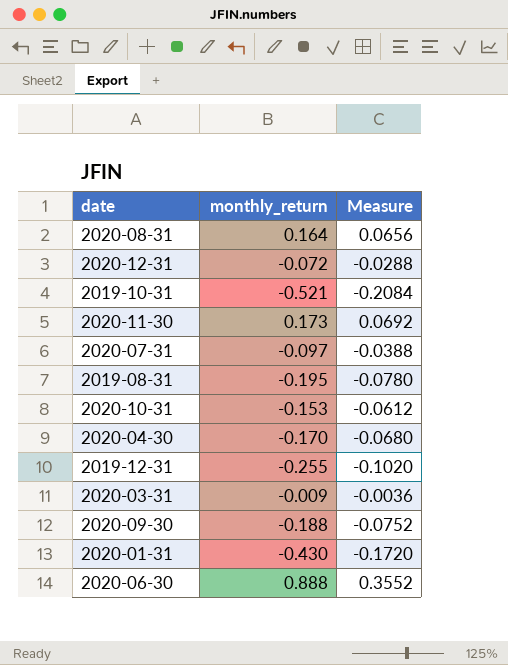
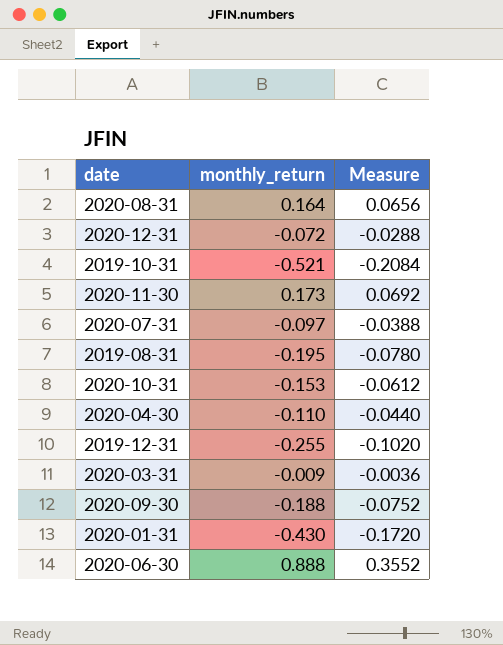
2020-04-30 | monthly_return: -0.170 -> -0.110
2020-04-30 | Measure: -0.0680 -> -0.0440

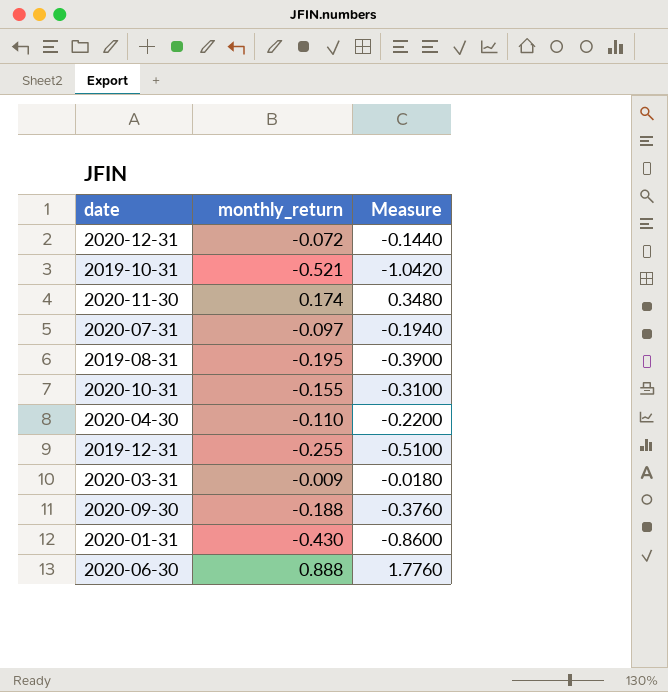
column Measure | formula: [monthly_return] * 0.4 -> [monthly_return] * 2
row 2020-08-31: 0.164 | 0.0656 -> none
2020-11-30 | monthly_return: 0.173 -> 0.174
2020-10-31 | monthly_return: -0.153 -> -0.155

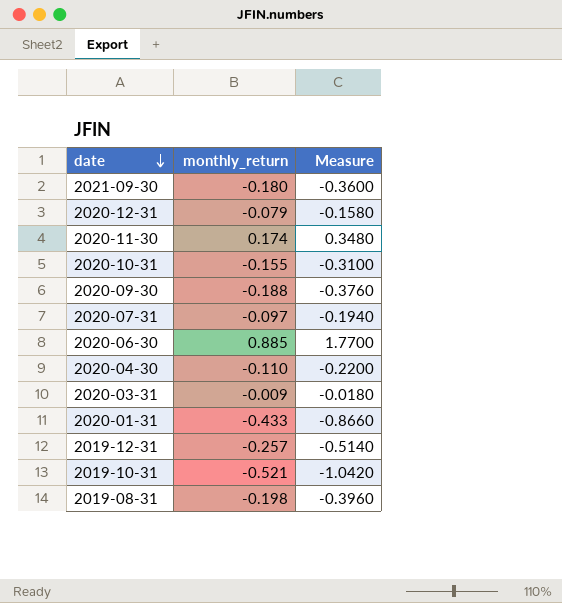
row order: none -> date descending
row 2021-09-30: none -> -0.180 | -0.3600
2020-12-31 | monthly_return: -0.072 -> -0.079
2020-12-31 | Measure: -0.1440 -> -0.1580
2020-06-30 | monthly_return: 0.888 -> 0.885
2020-06-30 | Measure: 1.7760 -> 1.7700
2020-01-31 | monthly_return: -0.430 -> -0.433
2020-01-31 | Measure: -0.8600 -> -0.8660
2019-12-31 | monthly_return: -0.255 -> -0.257
2019-12-31 | Measure: -0.5100 -> -0.5140
2019-08-31 | monthly_return: -0.195 -> -0.198
2019-08-31 | Measure: -0.3900 -> -0.3960

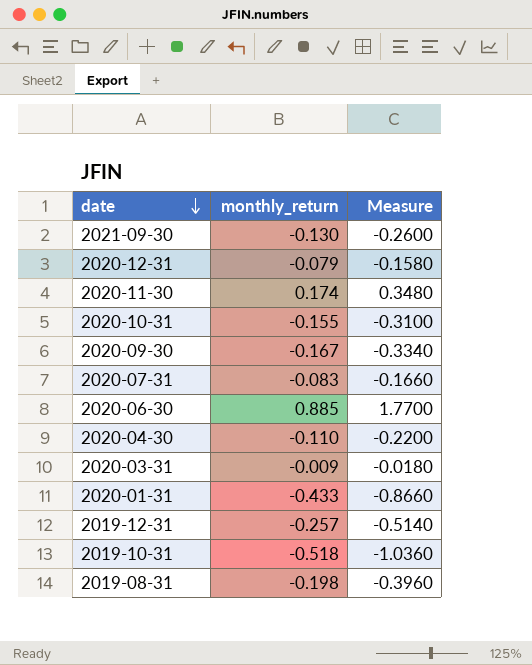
2021-09-30 | monthly_return: -0.180 -> -0.130
2021-09-30 | Measure: -0.3600 -> -0.2600
2020-09-30 | monthly_return: -0.188 -> -0.167
2020-09-30 | Measure: -0.3760 -> -0.3340
2020-07-31 | monthly_return: -0.097 -> -0.083
2020-07-31 | Measure: -0.1940 -> -0.1660
2019-10-31 | monthly_return: -0.521 -> -0.518
2019-10-31 | Measure: -1.0420 -> -1.0360

